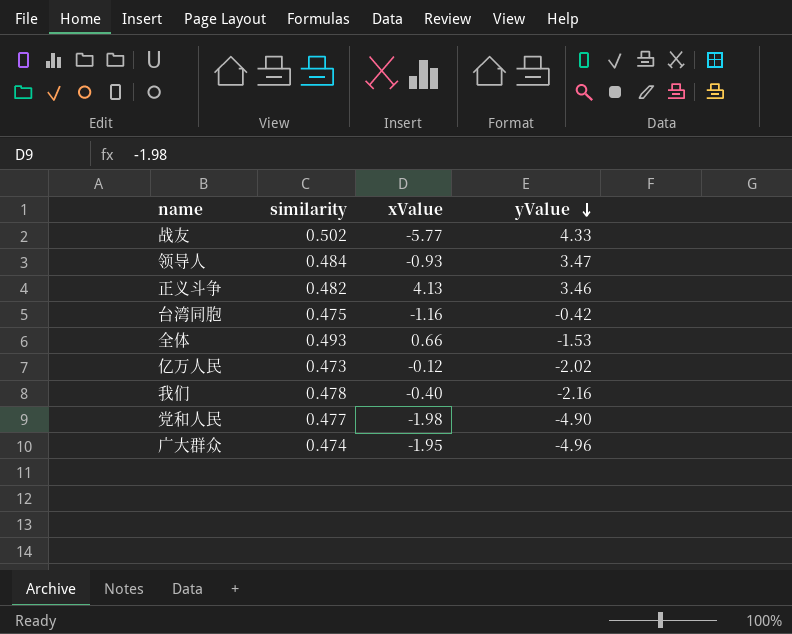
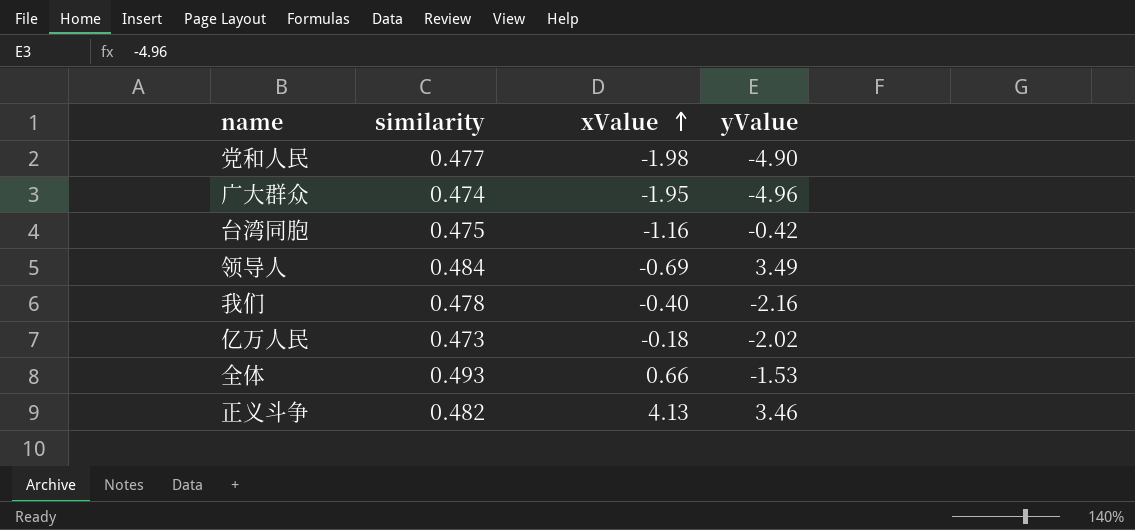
row order: yValue descending -> xValue ascending
row 战友: 0.502 | -5.77 | 4.33 -> none
领导人 | xValue: -0.93 -> -0.69
领导人 | yValue: 3.47 -> 3.49
亿万人民 | xValue: -0.12 -> -0.18

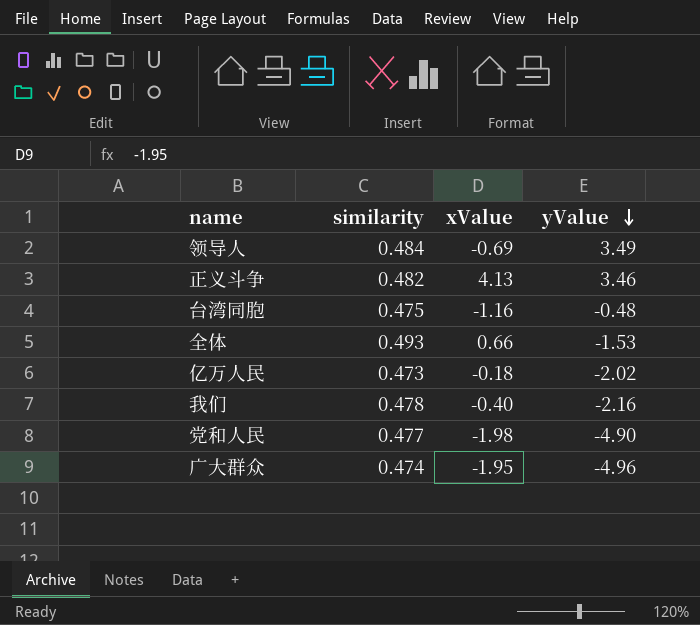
row order: xValue ascending -> yValue descending
台湾同胞 | yValue: -0.42 -> -0.48

